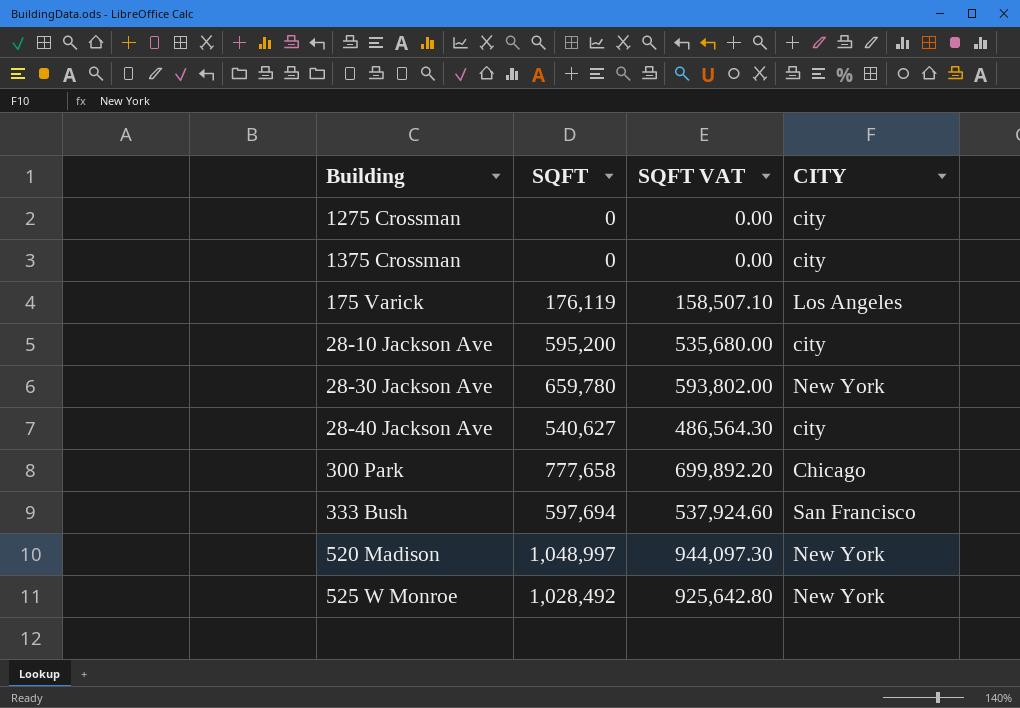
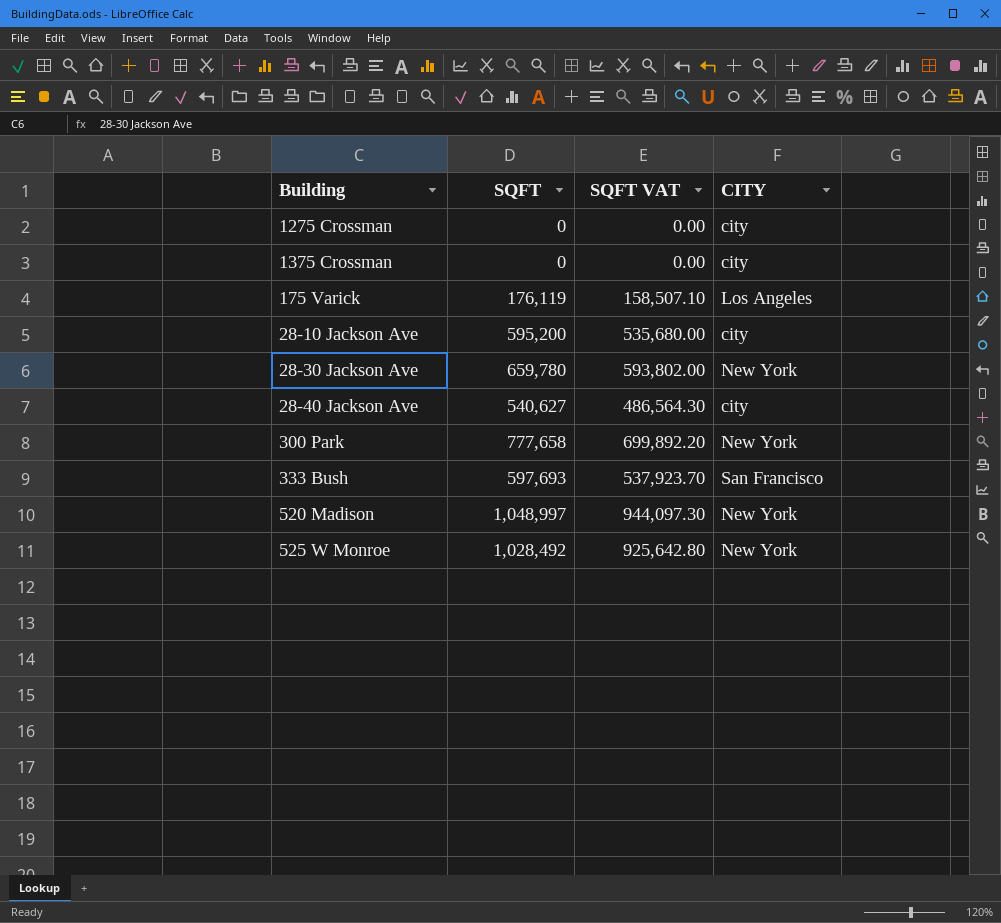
300 Park | CITY: Chicago -> New York
333 Bush | SQFT: 597,694 -> 597,693
333 Bush | SQFT VAT: 537,924.60 -> 537,923.70

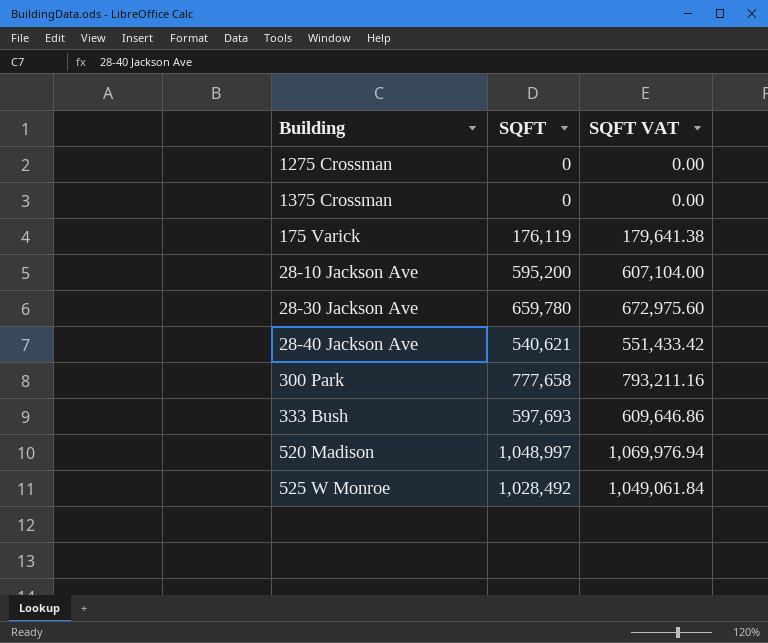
column CITY | position: 4 -> none
column SQFT VAT | formula: [SQFT] * 0.9 -> [SQFT] * 1.02
28-40 Jackson Ave | SQFT: 540,627 -> 540,621

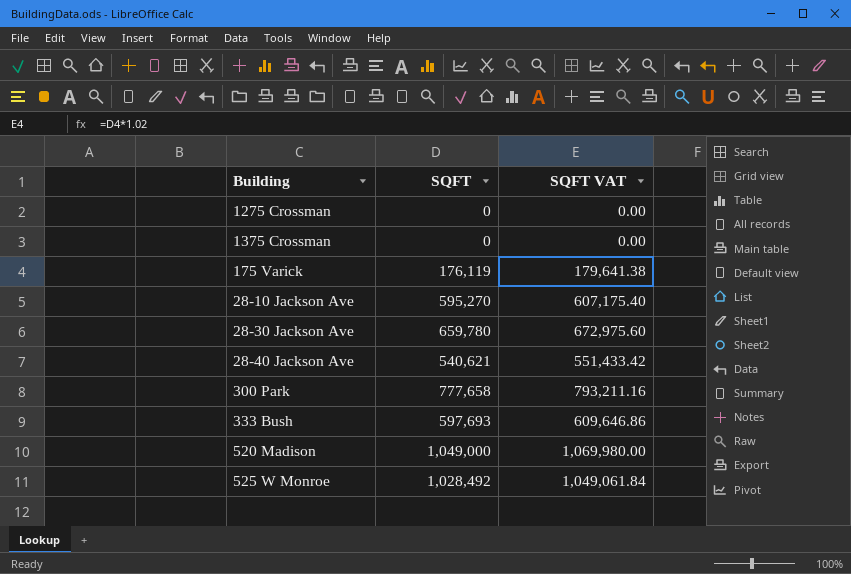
28-10 Jackson Ave | SQFT: 595,200 -> 595,270
28-10 Jackson Ave | SQFT VAT: 607,104.00 -> 607,175.40
520 Madison | SQFT: 1,048,997 -> 1,049,000
520 Madison | SQFT VAT: 1,069,976.94 -> 1,069,980.00

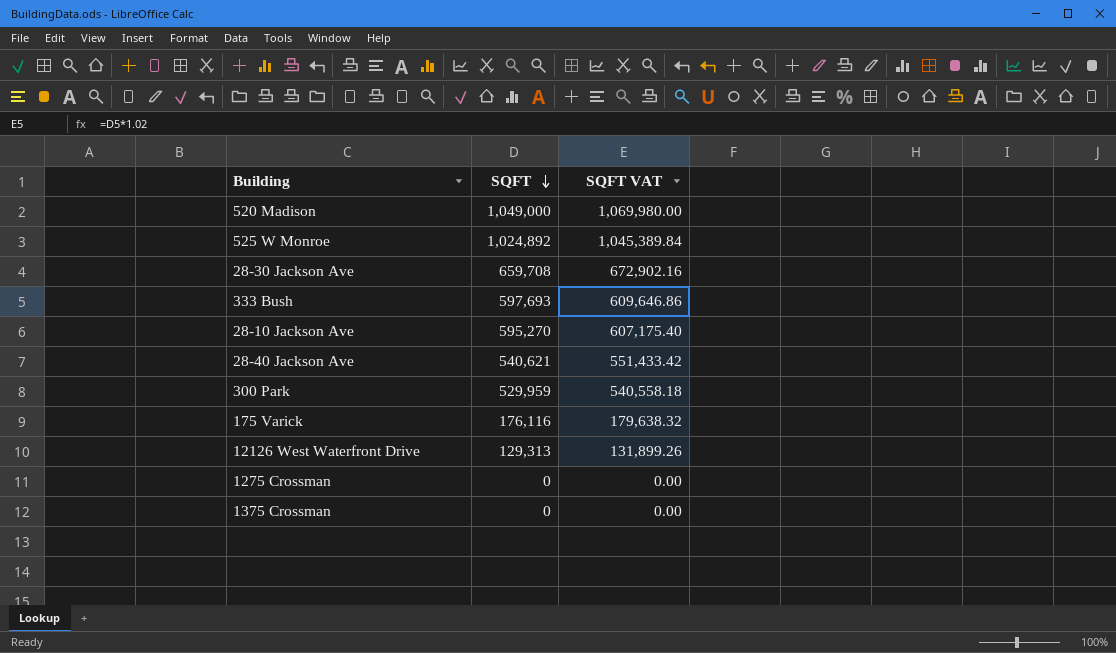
row order: none -> SQFT descending
525 W Monroe | SQFT: 1,028,492 -> 1,024,892
525 W Monroe | SQFT VAT: 1,049,061.84 -> 1,045,389.84
28-30 Jackson Ave | SQFT: 659,780 -> 659,708
28-30 Jackson Ave | SQFT VAT: 672,975.60 -> 672,902.16
300 Park | SQFT: 777,658 -> 529,959
300 Park | SQFT VAT: 793,211.16 -> 540,558.18
175 Varick | SQFT: 176,119 -> 176,116
175 Varick | SQFT VAT: 179,641.38 -> 179,638.32
row 12126 West Waterfront Drive: none -> 129,313 | 131,899.26

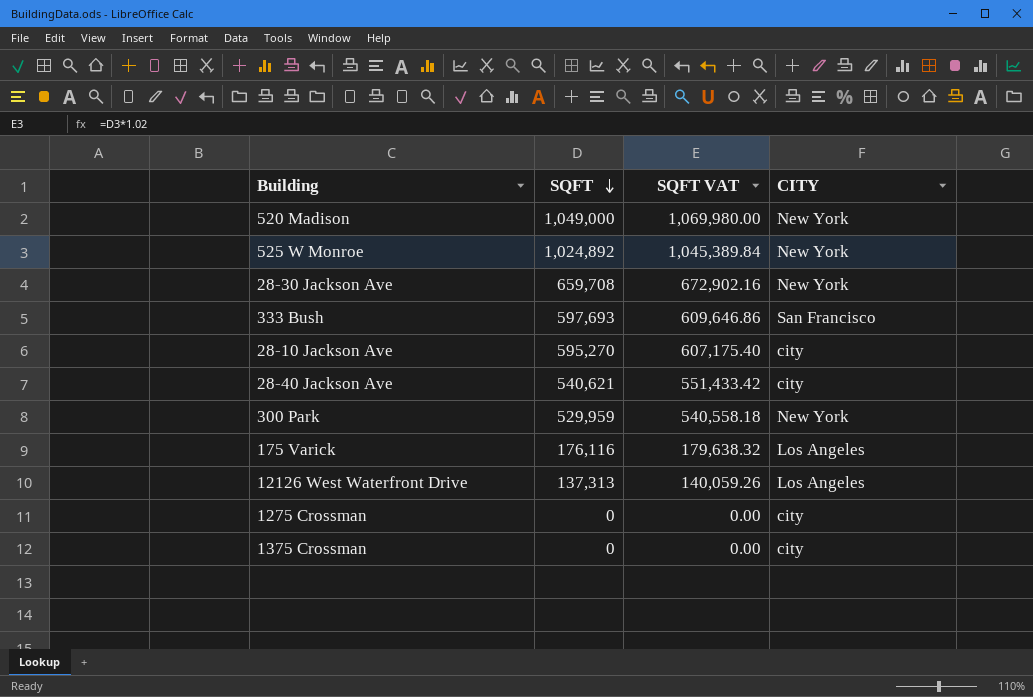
column CITY | position: none -> 4
12126 West Waterfront Drive | SQFT: 129,313 -> 137,313
12126 West Waterfront Drive | SQFT VAT: 131,899.26 -> 140,059.26

